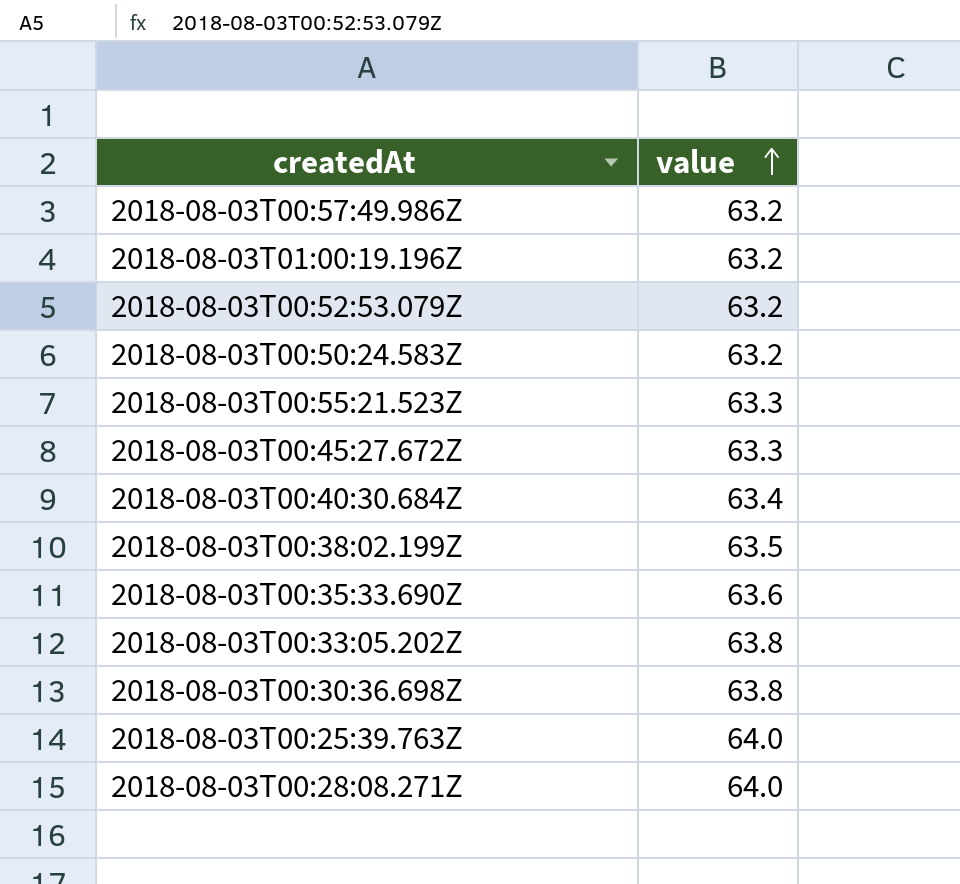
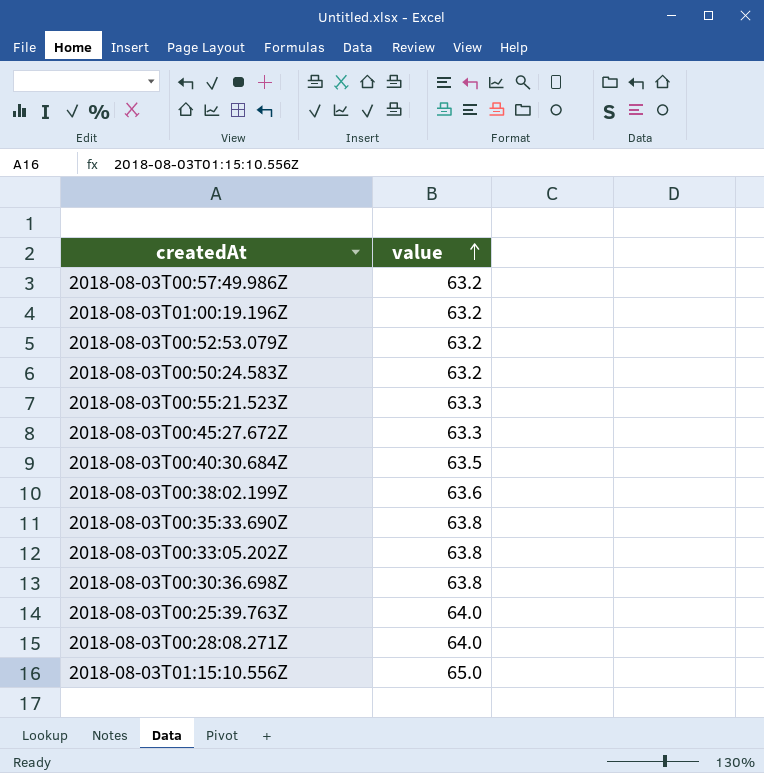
2018-08-03T00:40:30.684Z | value: 63.4 -> 63.5
2018-08-03T00:38:02.199Z | value: 63.5 -> 63.6
2018-08-03T00:35:33.690Z | value: 63.6 -> 63.8
row 2018-08-03T01:15:10.556Z: none -> 65.0

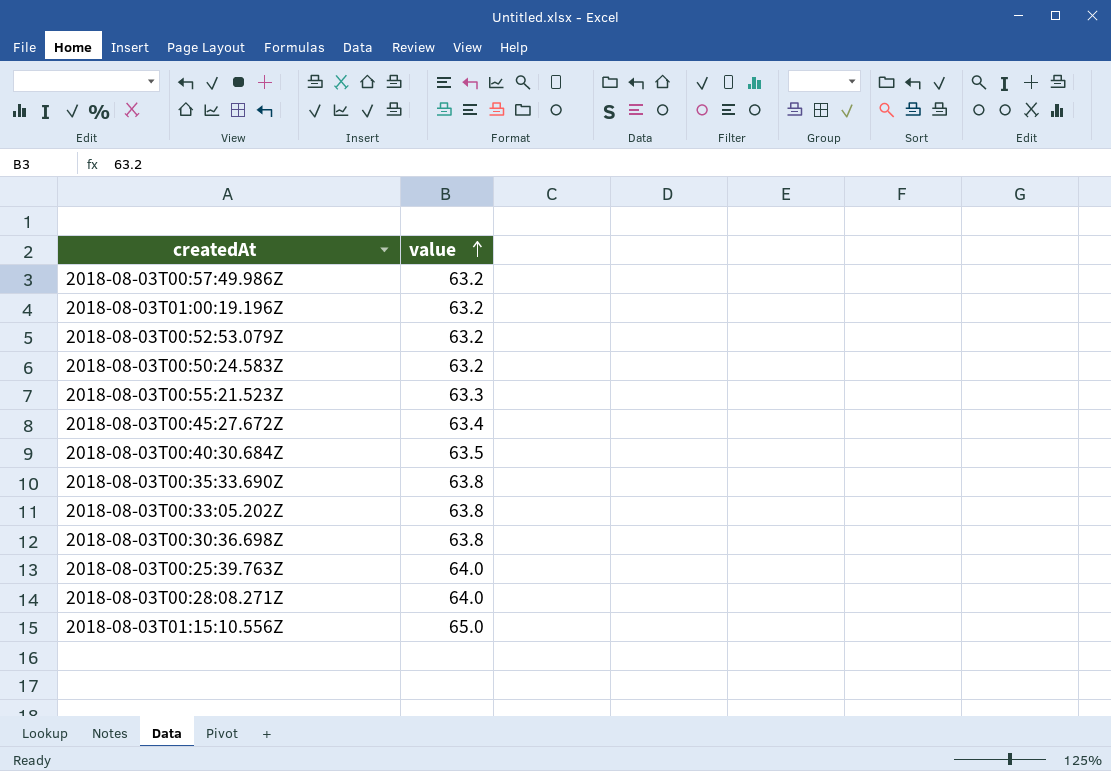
row 2018-08-03T00:38:02.199Z: 63.6 -> none
2018-08-03T00:45:27.672Z | value: 63.3 -> 63.4

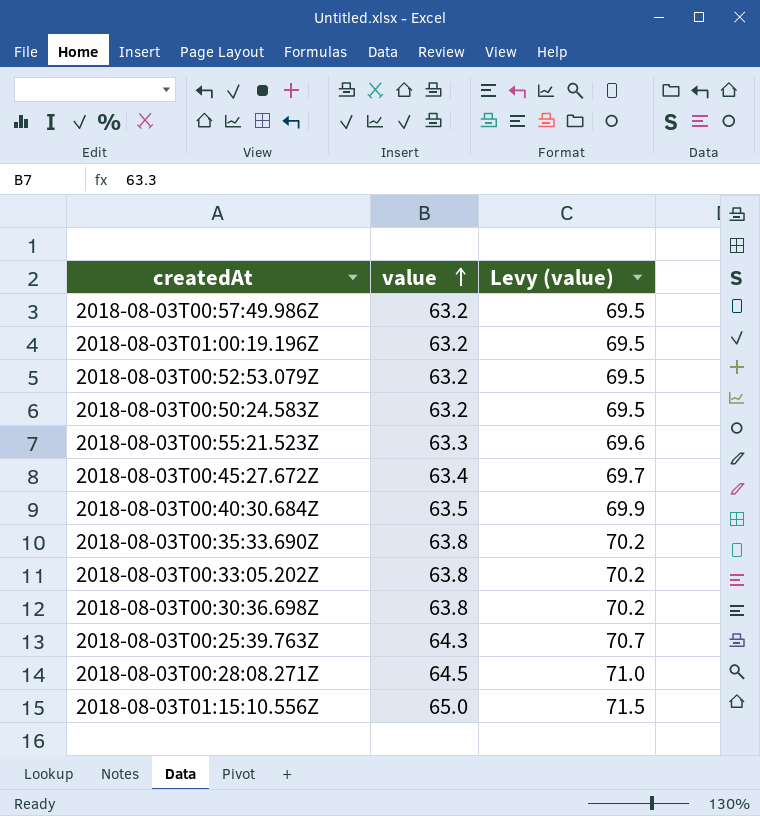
column Levy (value) | formula: none -> [value] * 1.1
2018-08-03T00:25:39.763Z | value: 64.0 -> 64.3
2018-08-03T00:28:08.271Z | value: 64.0 -> 64.5

